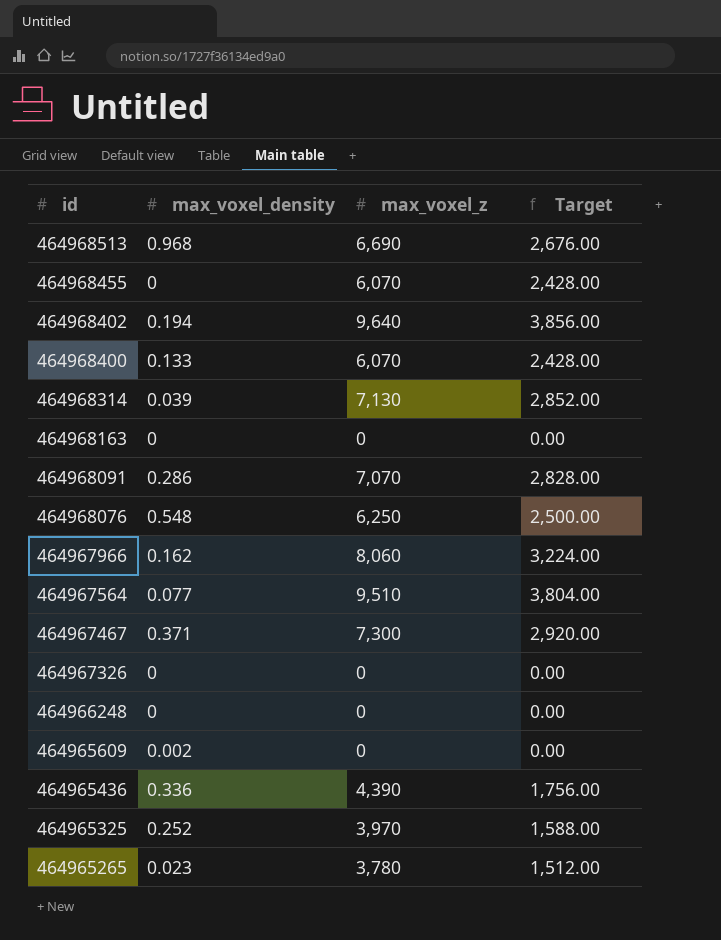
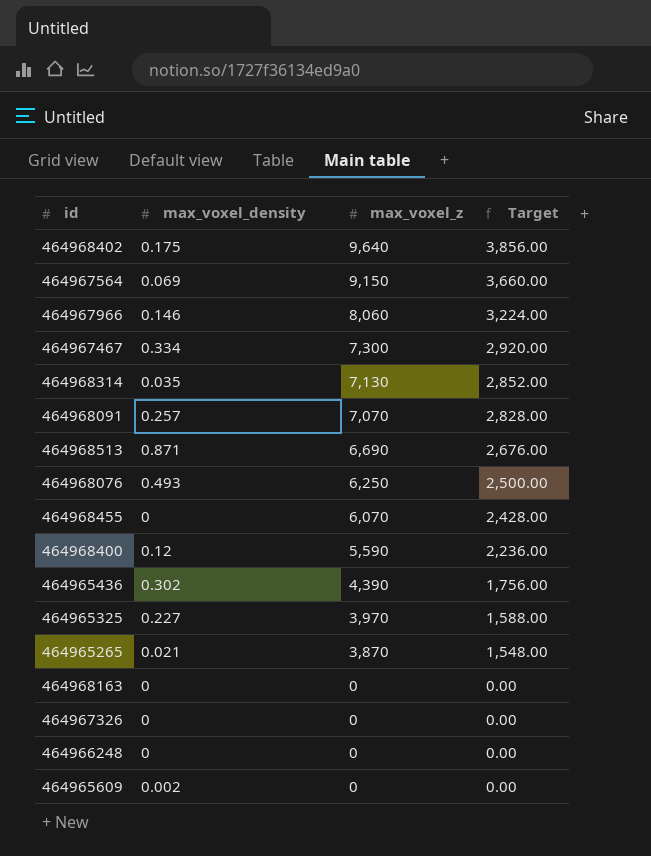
row order: id descending -> max_voxel_z descending
464968402 | max_voxel_density: 0.194 -> 0.175
464967564 | max_voxel_density: 0.077 -> 0.069
464967564 | max_voxel_z: 9,510 -> 9,150
464967564 | Target: 3,804.00 -> 3,660.00
464967966 | max_voxel_density: 0.162 -> 0.146
464967467 | max_voxel_density: 0.371 -> 0.334
464968314 | max_voxel_density: 0.039 -> 0.035
464968091 | max_voxel_density: 0.286 -> 0.257
464968513 | max_voxel_density: 0.968 -> 0.871
464968076 | max_voxel_density: 0.548 -> 0.493
464968400 | max_voxel_density: 0.133 -> 0.12
464968400 | max_voxel_z: 6,070 -> 5,590
464968400 | Target: 2,428.00 -> 2,236.00
464965436 | max_voxel_density: 0.336 -> 0.302
464965325 | max_voxel_density: 0.252 -> 0.227
464965265 | max_voxel_density: 0.023 -> 0.021
464965265 | max_voxel_z: 3,780 -> 3,870
464965265 | Target: 1,512.00 -> 1,548.00

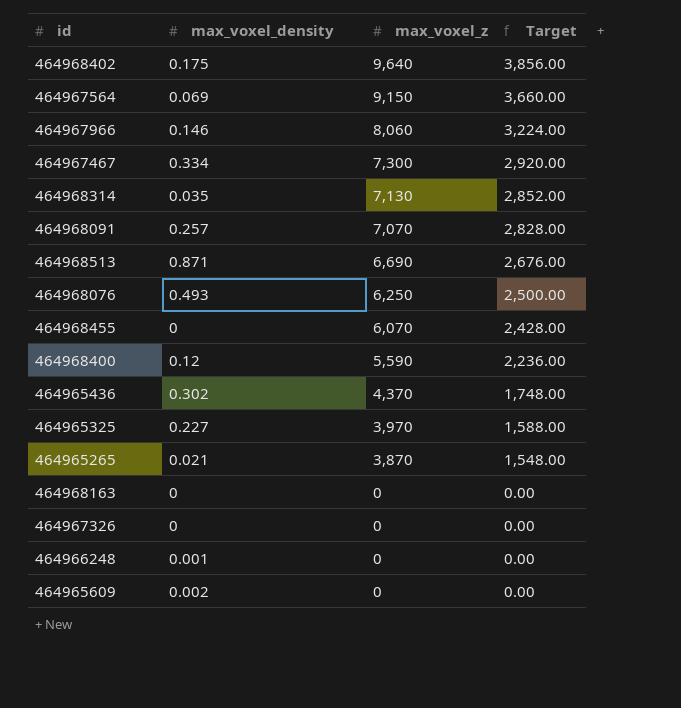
464965436 | max_voxel_z: 4,390 -> 4,370
464965436 | Target: 1,756.00 -> 1,748.00
464966248 | max_voxel_density: 0 -> 0.001

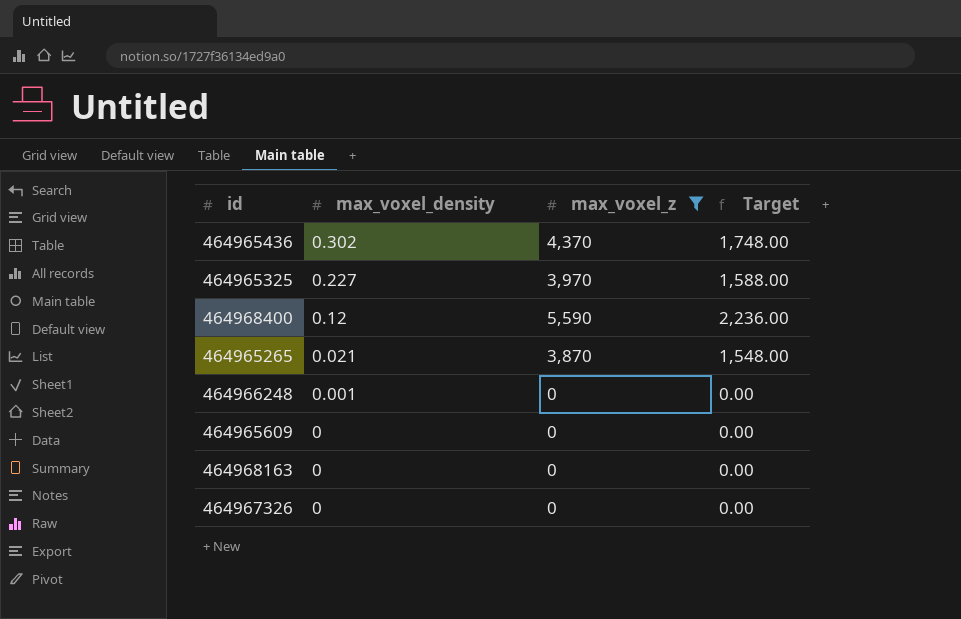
filter: none -> max_voxel_z <= 5,590
row order: max_voxel_z descending -> max_voxel_density descending
464965609 | max_voxel_density: 0.002 -> 0

